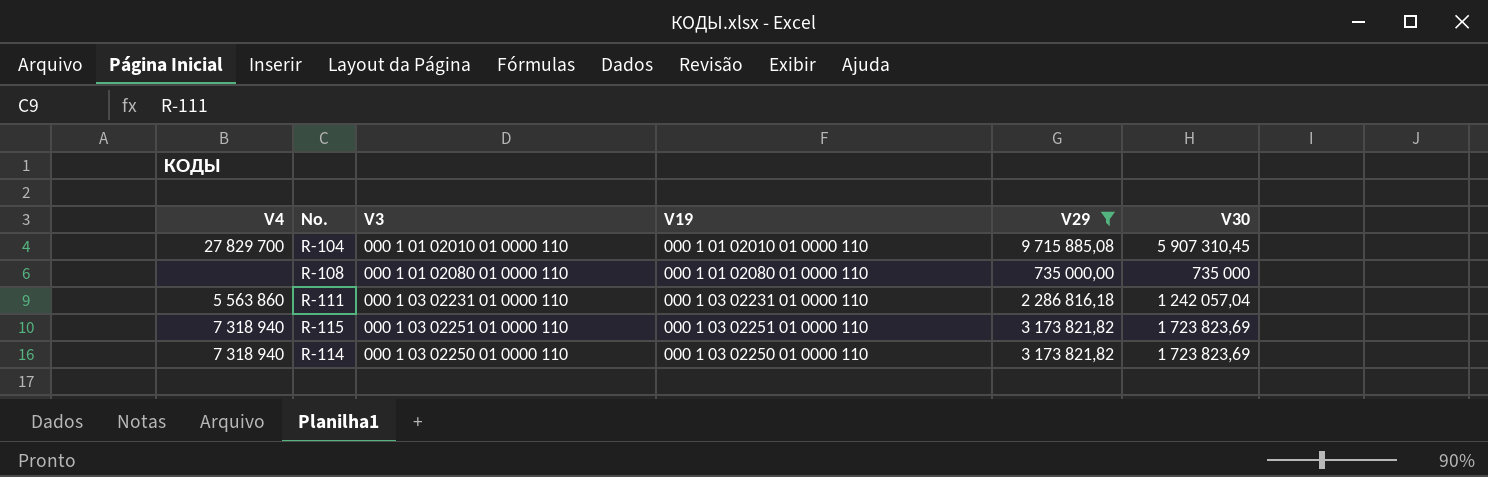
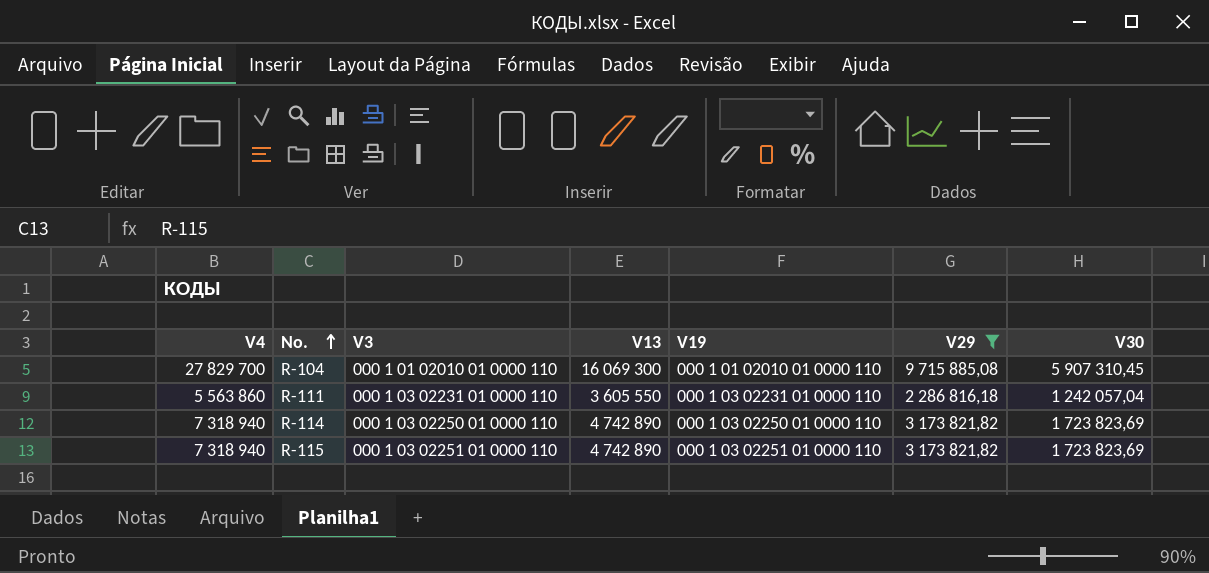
row order: none -> No. ascending
column V13 | position: none -> 4
row R-108: none | 000 1 01 02080 01 0000 110 | 000 1 01 02080 01 0000 110 | 735 000,00 | 735 000 -> none

